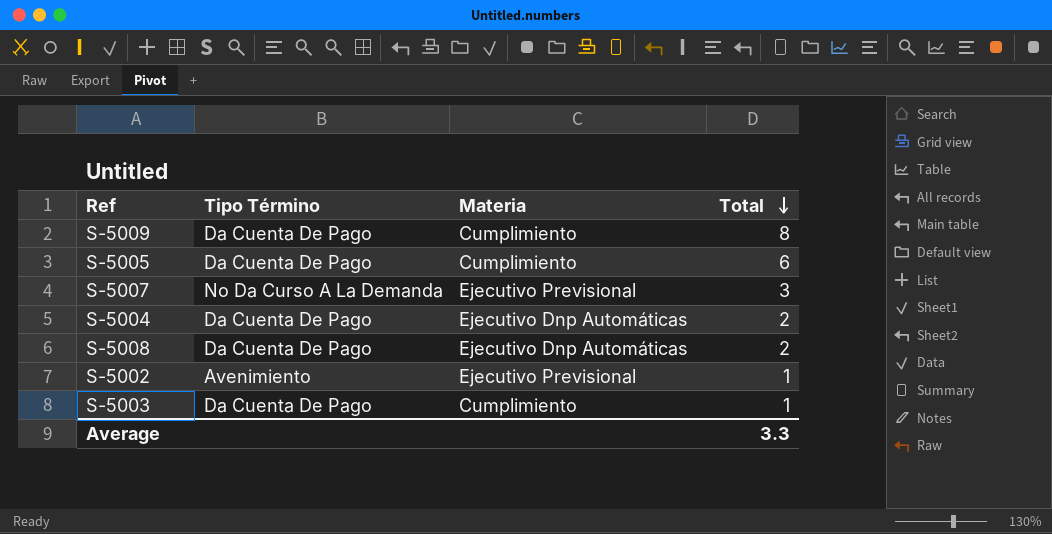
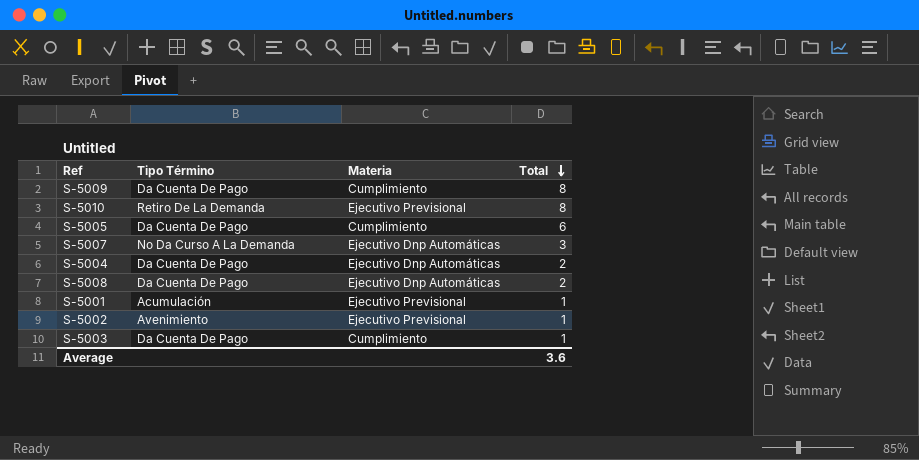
row S-5010: none -> Retiro De La Demanda | Ejecutivo Previsional | 8
S-5007 | Materia: Ejecutivo Previsional -> Ejecutivo Dnp Automáticas
row S-5001: none -> Acumulación | Ejecutivo Previsional | 1
Average | Total: 3.3 -> 3.6

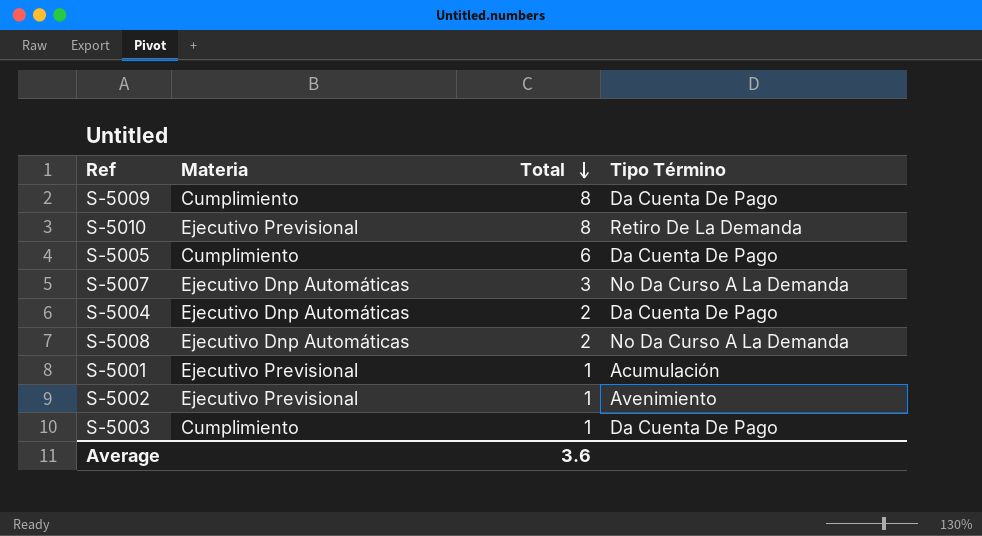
column Tipo Término | position: 2 -> 4
S-5008 | Tipo Término: Da Cuenta De Pago -> No Da Curso A La Demanda

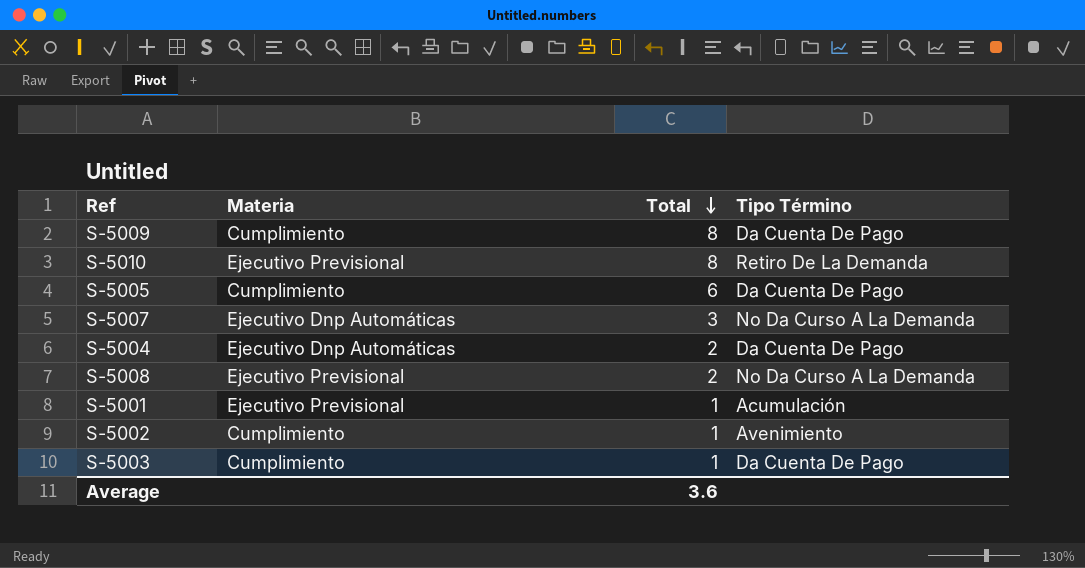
S-5008 | Materia: Ejecutivo Dnp Automáticas -> Ejecutivo Previsional
S-5002 | Materia: Ejecutivo Previsional -> Cumplimiento

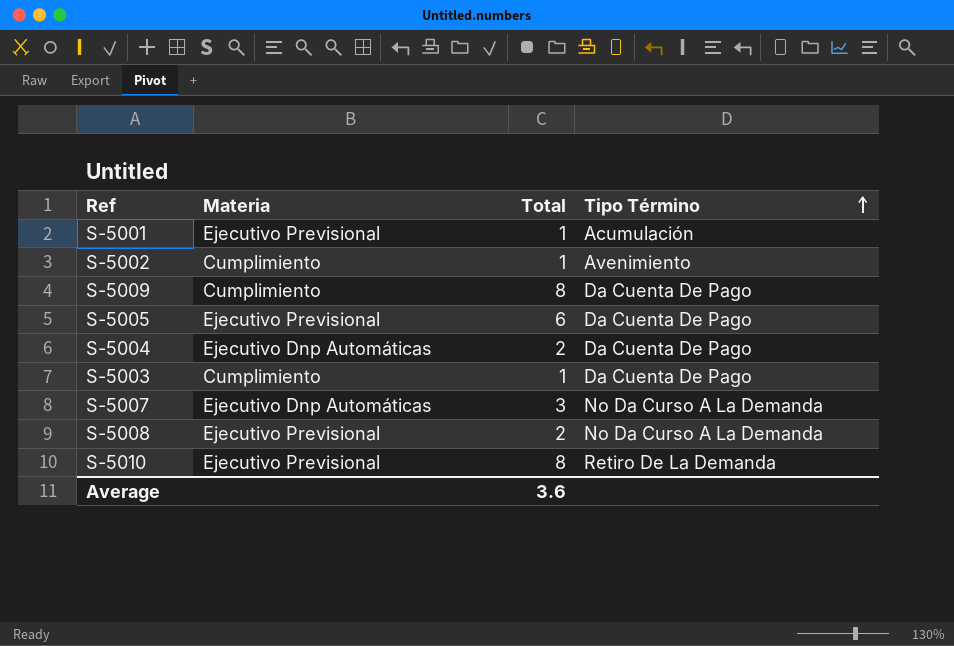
row order: Total descending -> Tipo Término ascending
S-5005 | Materia: Cumplimiento -> Ejecutivo Previsional

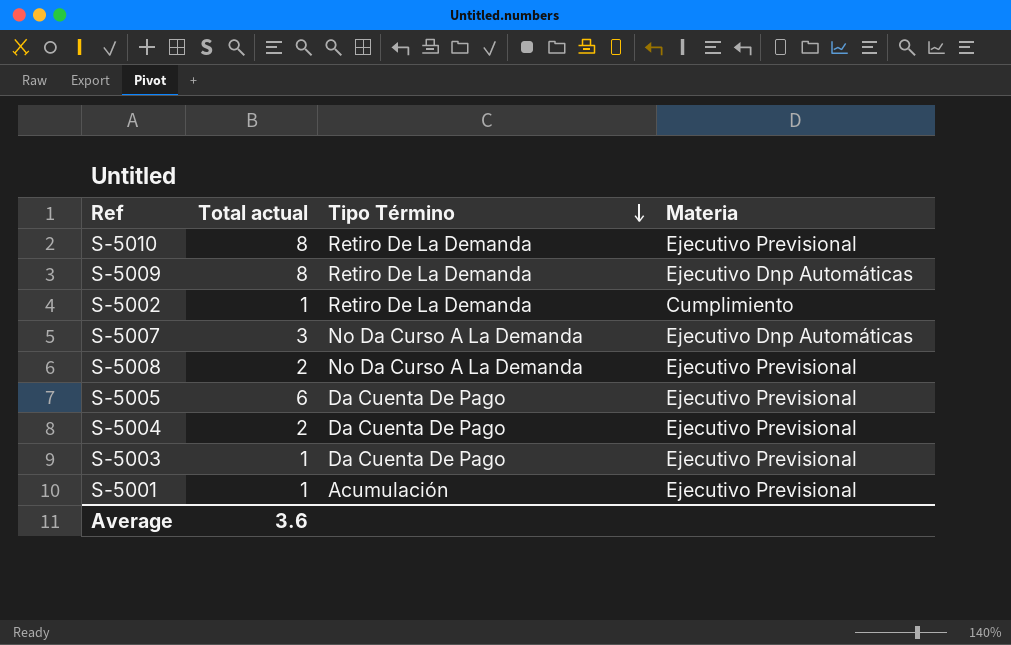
row order: Tipo Término ascending -> Tipo Término descending
column name: Total -> Total actual
column Materia | position: 2 -> 4
S-5009 | Tipo Término: Da Cuenta De Pago -> Retiro De La Demanda
S-5009 | Materia: Cumplimiento -> Ejecutivo Dnp Automáticas
S-5002 | Tipo Término: Avenimiento -> Retiro De La Demanda
S-5004 | Materia: Ejecutivo Dnp Automáticas -> Ejecutivo Previsional
S-5003 | Materia: Cumplimiento -> Ejecutivo Previsional

